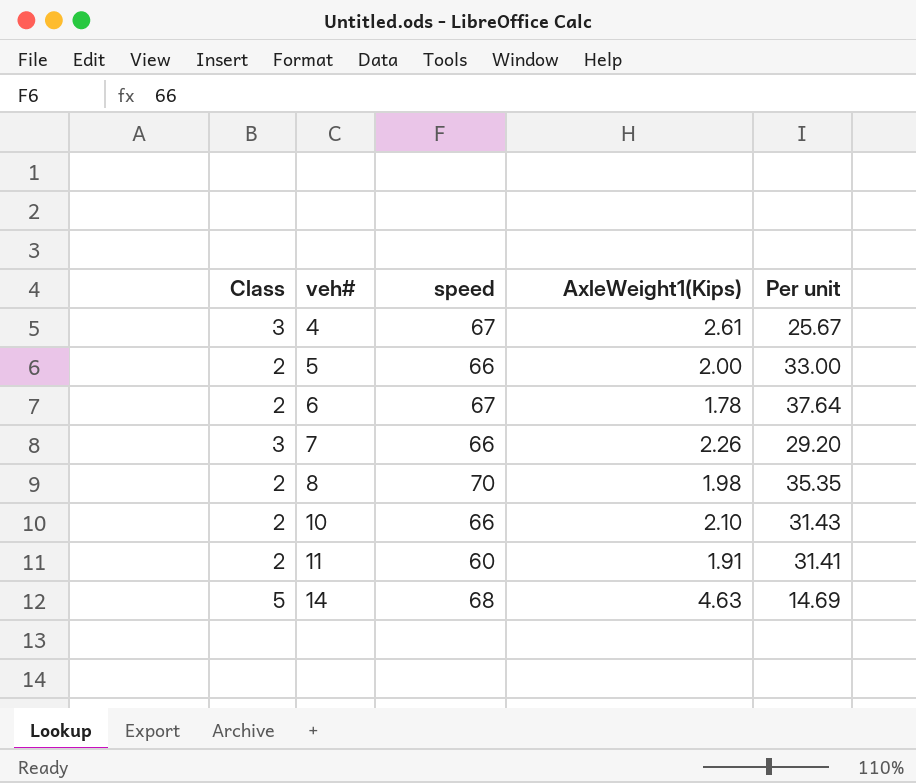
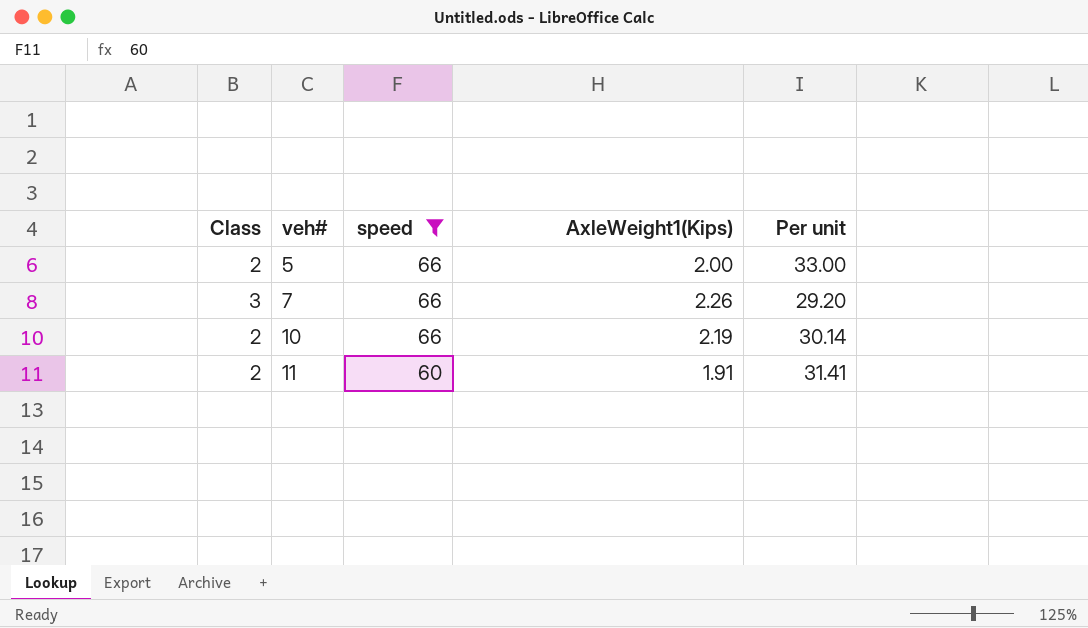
filter: none -> speed <= 66
10 | AxleWeight1(Kips): 2.10 -> 2.19
10 | Per unit: 31.43 -> 30.14

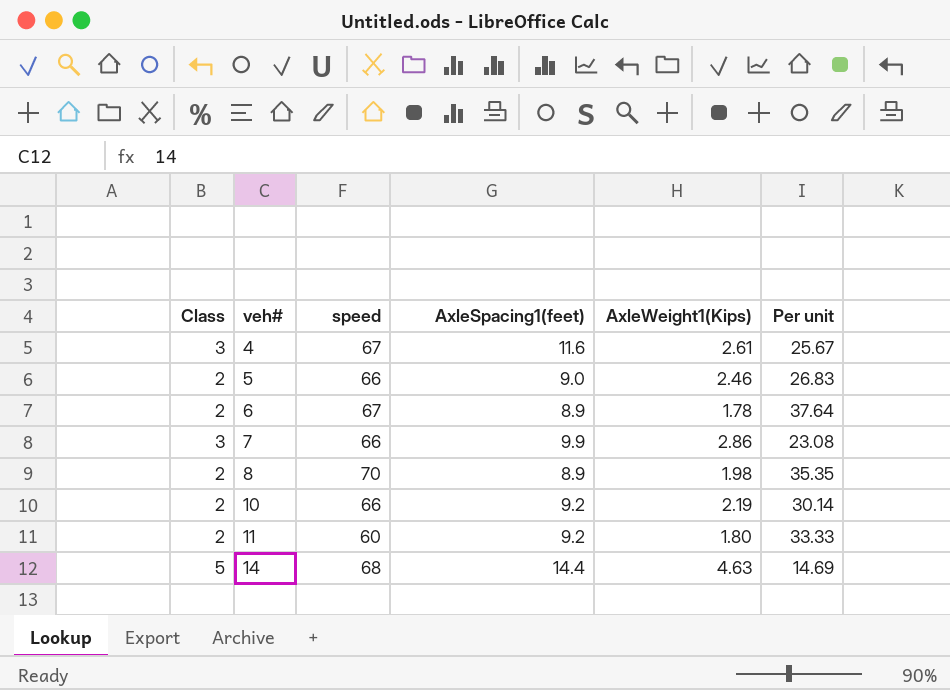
filter: speed <= 66 -> none
column AxleSpacing1(feet) | position: none -> 4
5 | AxleWeight1(Kips): 2.00 -> 2.46
5 | Per unit: 33.00 -> 26.83
7 | AxleWeight1(Kips): 2.26 -> 2.86
7 | Per unit: 29.20 -> 23.08
11 | AxleWeight1(Kips): 1.91 -> 1.80
11 | Per unit: 31.41 -> 33.33

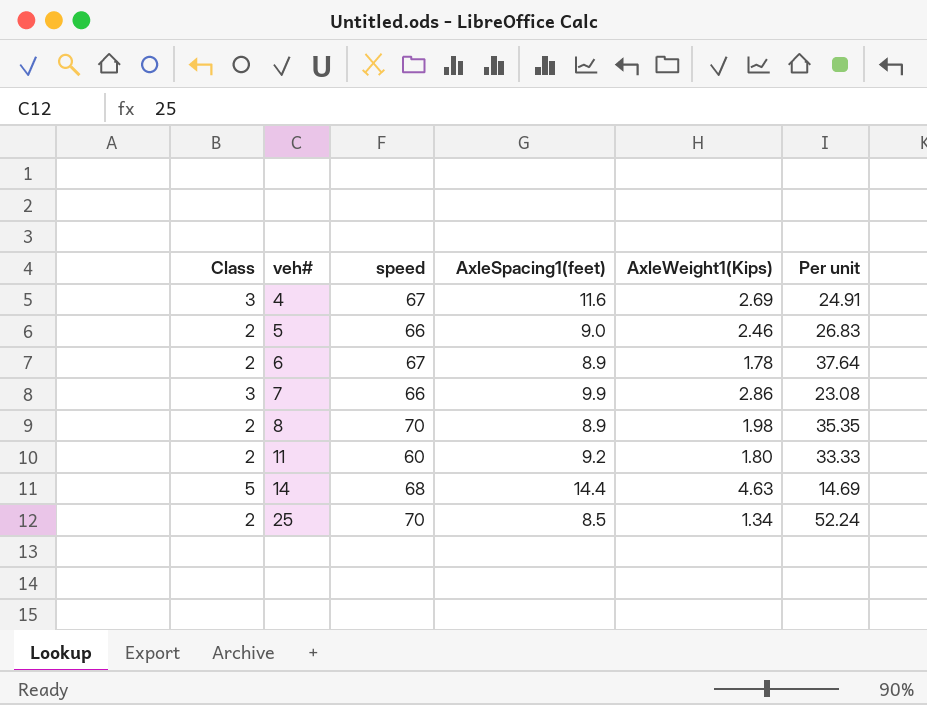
row 10: 2 | 66 | 9.2 | 2.19 | 30.14 -> none
4 | AxleWeight1(Kips): 2.61 -> 2.69
4 | Per unit: 25.67 -> 24.91
row 25: none -> 2 | 70 | 8.5 | 1.34 | 52.24

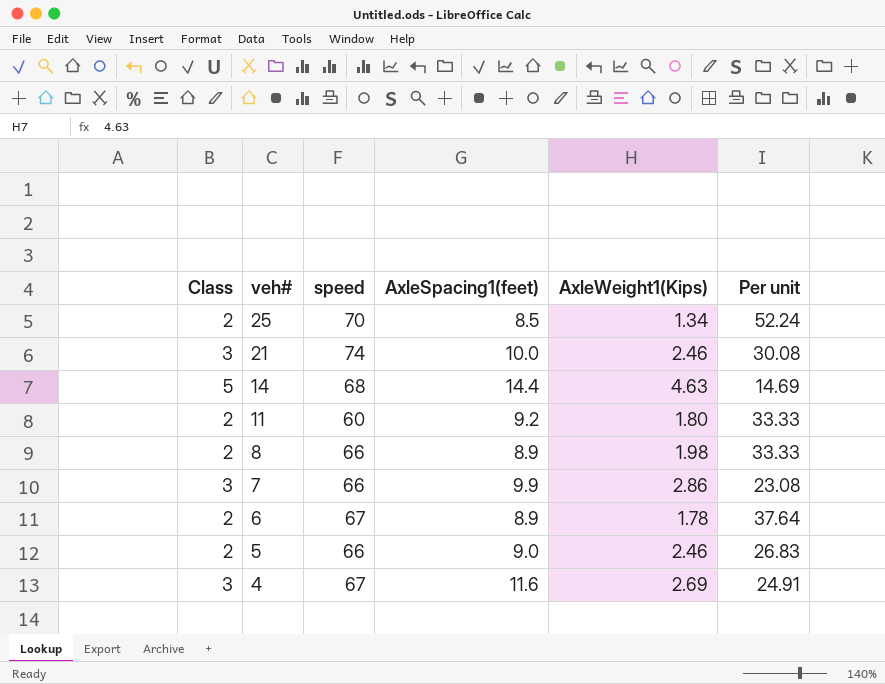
row order: veh# ascending -> veh# descending
row 21: none -> 3 | 74 | 10.0 | 2.46 | 30.08
8 | speed: 70 -> 66
8 | Per unit: 35.35 -> 33.33

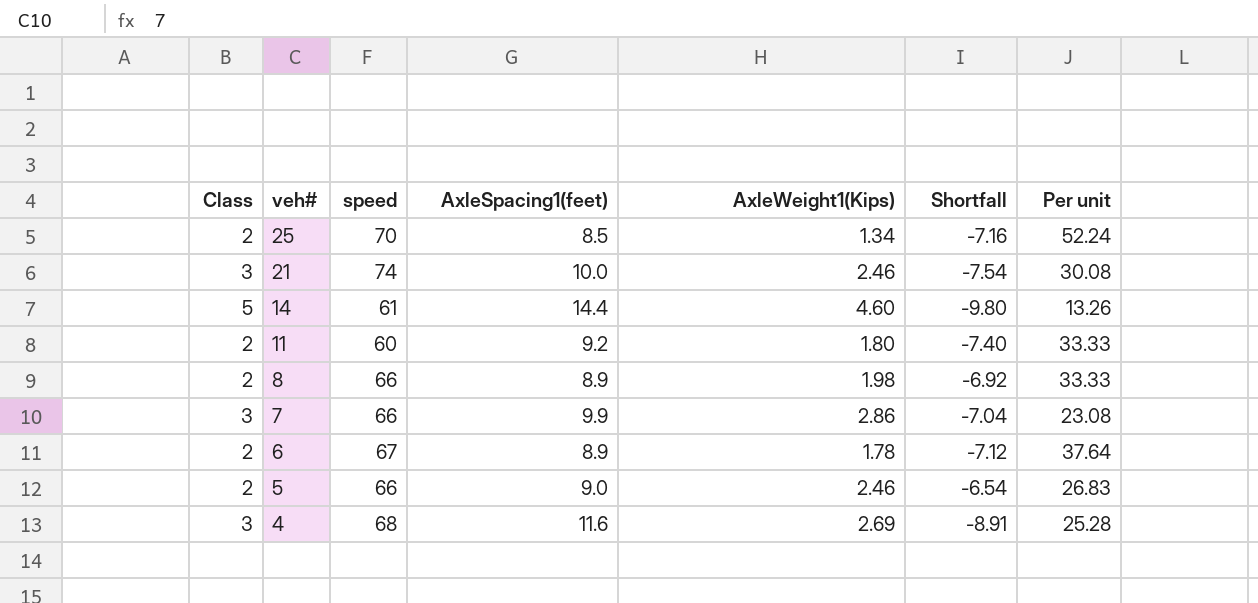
column Shortfall | formula: none -> [AxleWeight1(Kips)] - [AxleSpacing1(feet)]
14 | speed: 68 -> 61
14 | AxleWeight1(Kips): 4.63 -> 4.60
14 | Per unit: 14.69 -> 13.26
4 | speed: 67 -> 68
4 | Per unit: 24.91 -> 25.28

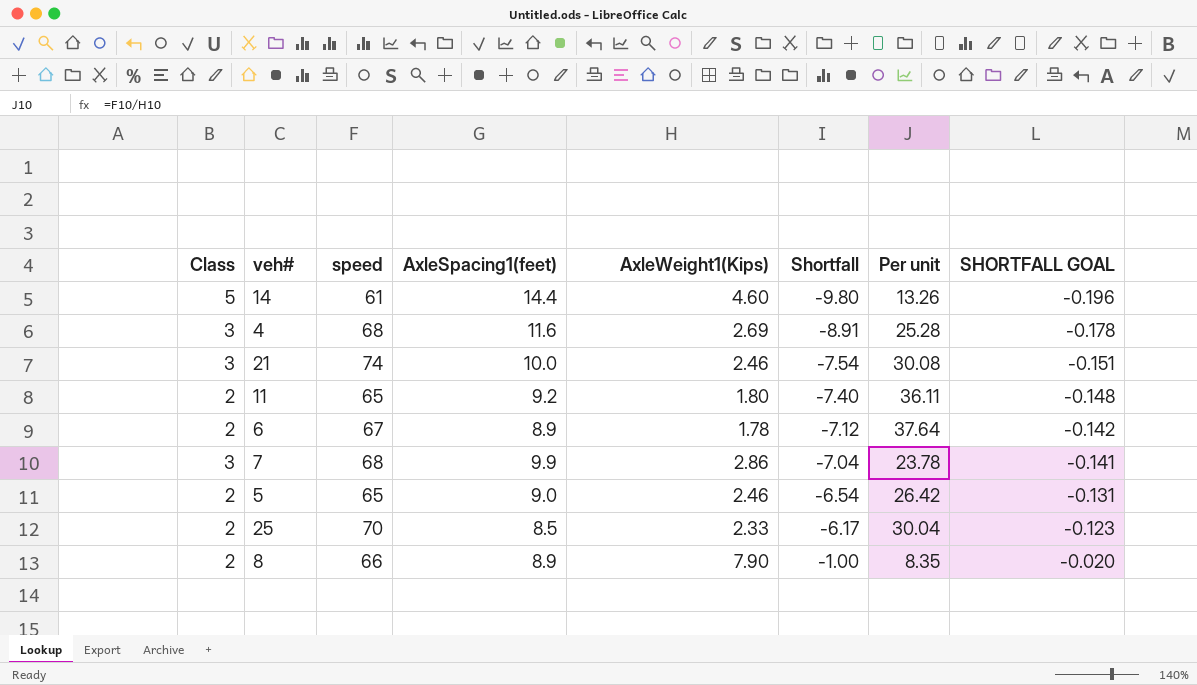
row order: veh# descending -> Shortfall ascending
column SHORTFALL GOAL | formula: none -> [Shortfall] * 0.02
11 | speed: 60 -> 65
11 | Per unit: 33.33 -> 36.11
7 | speed: 66 -> 68
7 | Per unit: 23.08 -> 23.78
5 | speed: 66 -> 65
5 | Per unit: 26.83 -> 26.42
25 | AxleWeight1(Kips): 1.34 -> 2.33
25 | Shortfall: -7.16 -> -6.17
25 | Per unit: 52.24 -> 30.04
8 | AxleWeight1(Kips): 1.98 -> 7.90
8 | Shortfall: -6.92 -> -1.00
8 | Per unit: 33.33 -> 8.35

